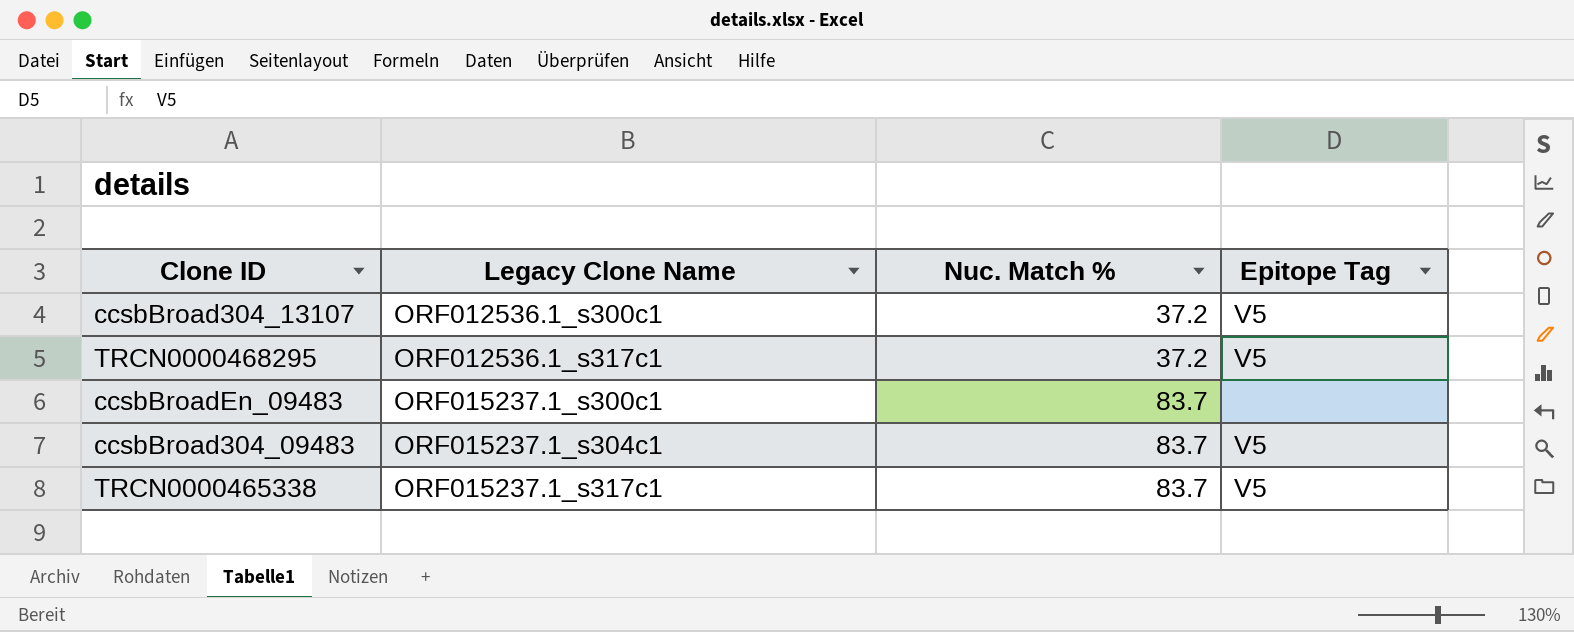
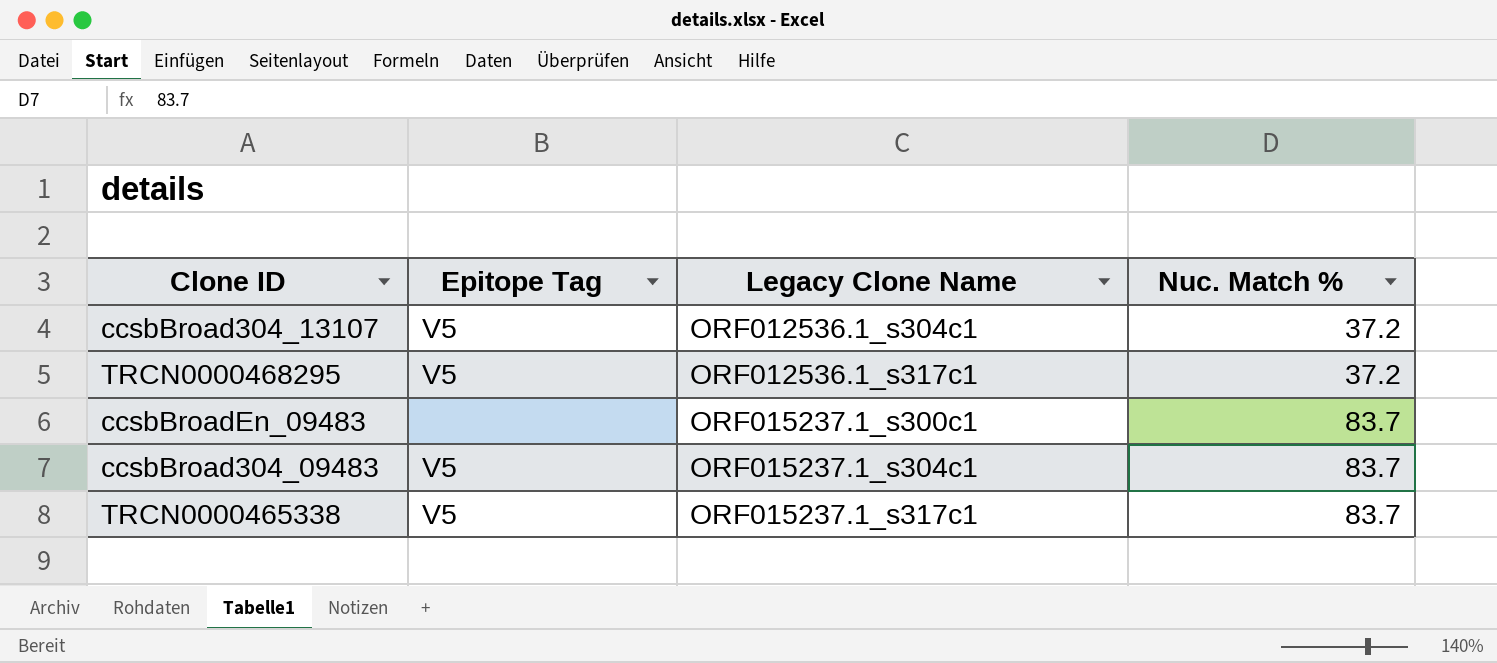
column Epitope Tag | position: 4 -> 2
ccsbBroad304_13107 | Legacy Clone Name: ORF012536.1_s300c1 -> ORF012536.1_s304c1

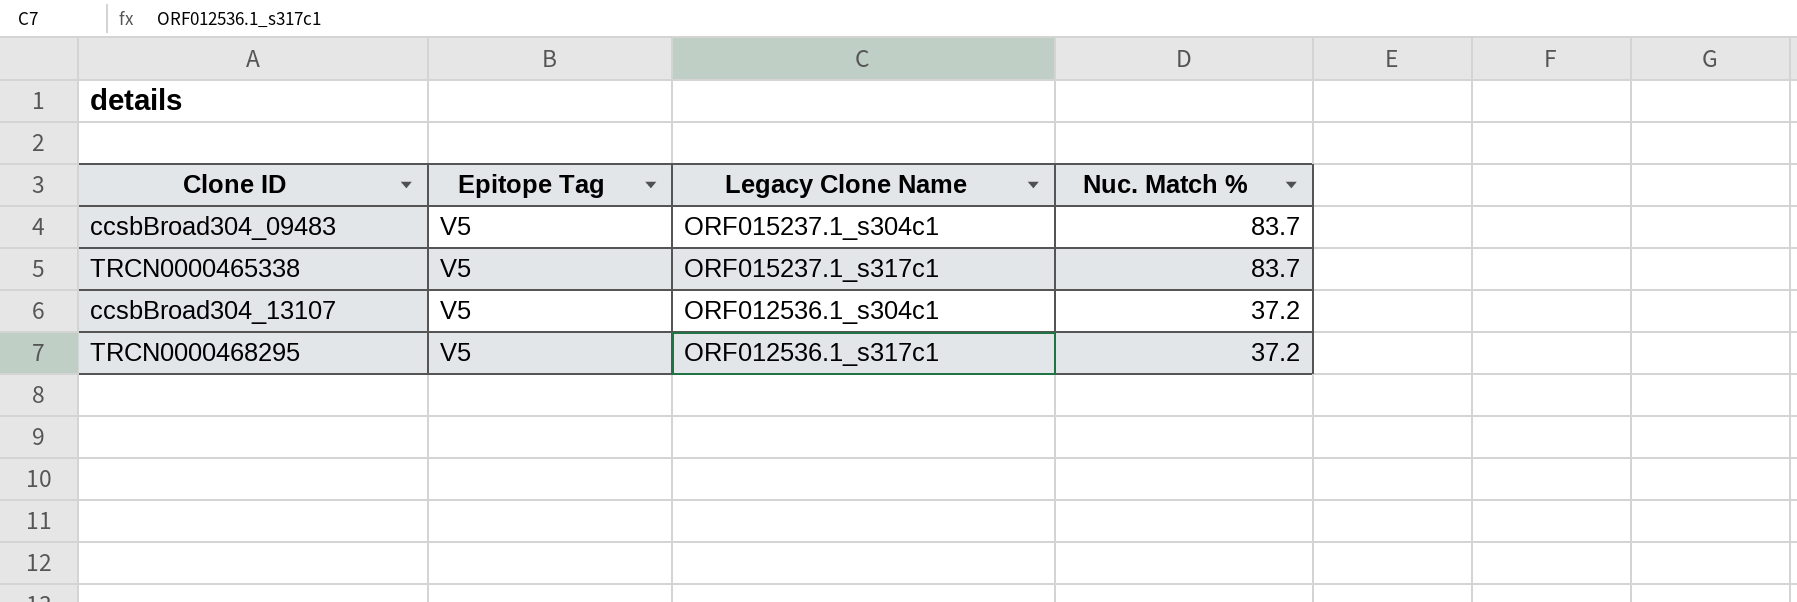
row order: Legacy Clone Name ascending -> Nuc. Match % descending
row ccsbBroadEn_09483: none | ORF015237.1_s300c1 | 83.7 -> none

